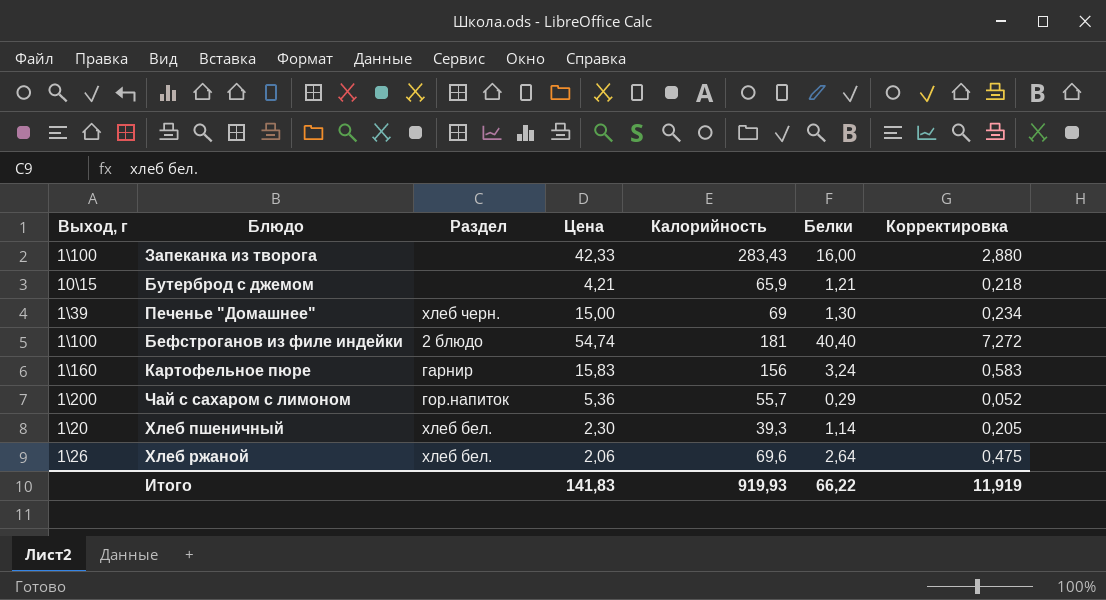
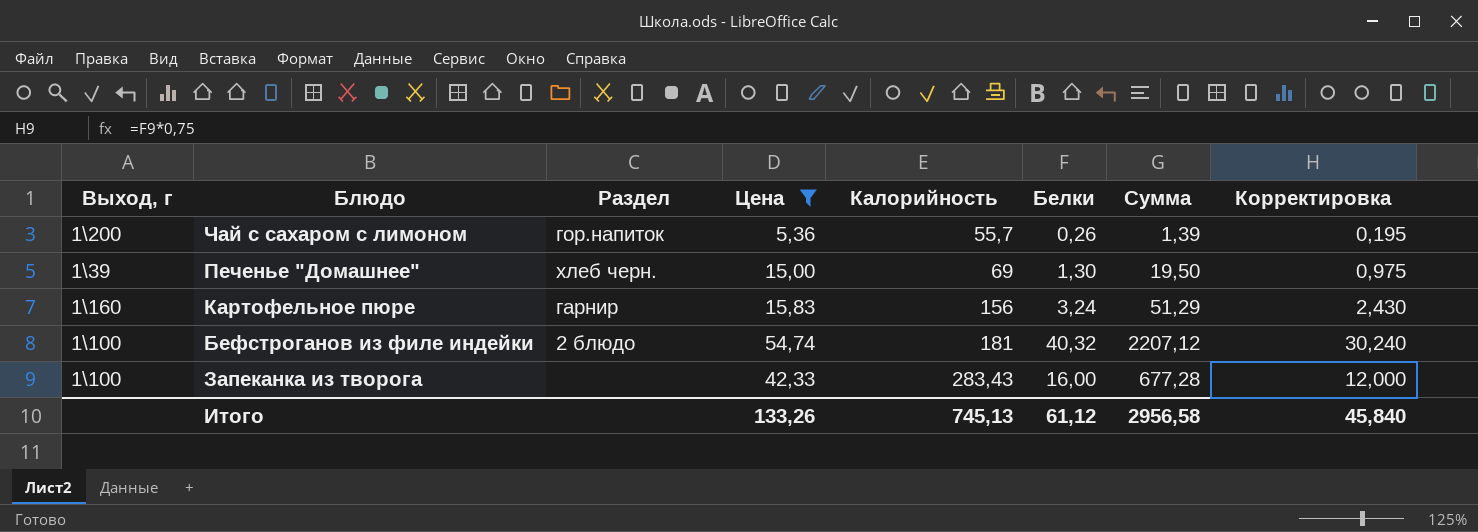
filter: none -> Цена >= 5,36
row order: none -> Калорийность ascending
column Сумма | formula: none -> [Цена] * [Белки]
column Корректировка | formula: [Белки] * 0,18 -> [Белки] * 0,75
Чай с сахаром с лимоном | Белки: 0,29 -> 0,26
Бефстроганов из филе индейки | Белки: 40,40 -> 40,32
Итого | Цена: 141,83 -> 133,26
Итого | Калорийность: 919,93 -> 745,13
Итого | Белки: 66,22 -> 61,12
Итого | Корректировка: 11,919 -> 45,840

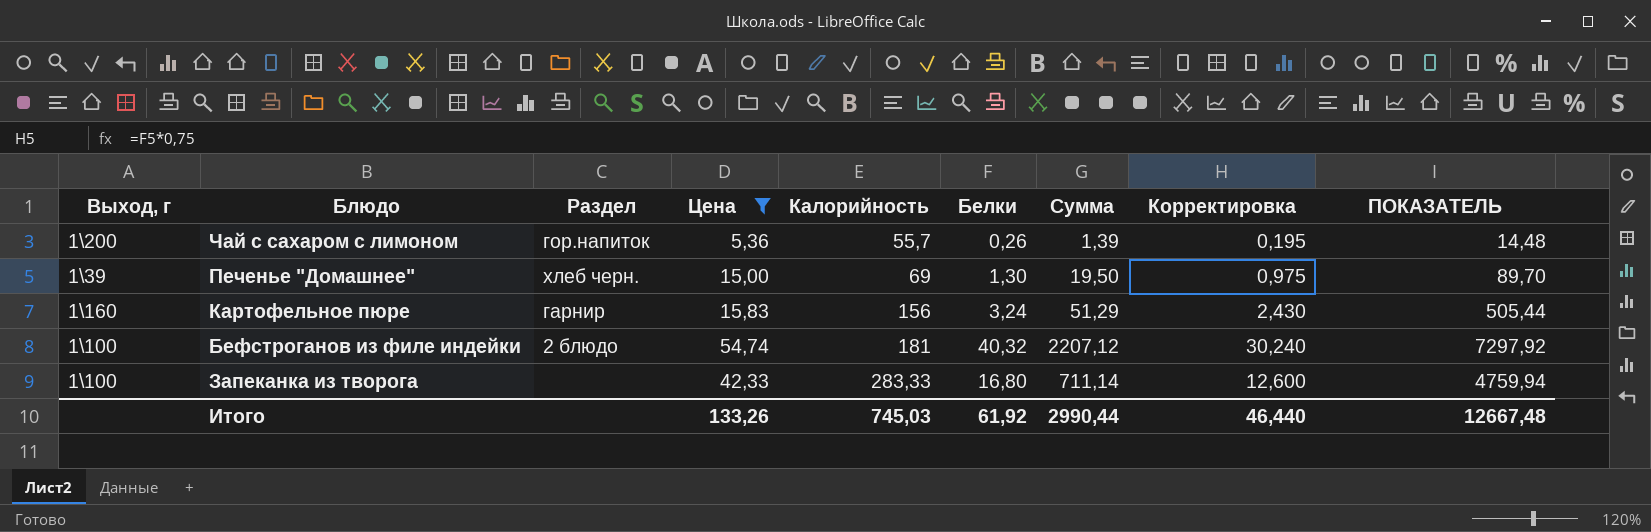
column ПОКАЗАТЕЛЬ | formula: none -> [Калорийность] * [Белки]
Запеканка из творога | Калорийность: 283,43 -> 283,33
Запеканка из творога | Белки: 16,00 -> 16,80
Запеканка из творога | Сумма: 677,28 -> 711,14
Запеканка из творога | Корректировка: 12,000 -> 12,600
Итого | Калорийность: 745,13 -> 745,03
Итого | Белки: 61,12 -> 61,92
Итого | Сумма: 2956,58 -> 2990,44
Итого | Корректировка: 45,840 -> 46,440

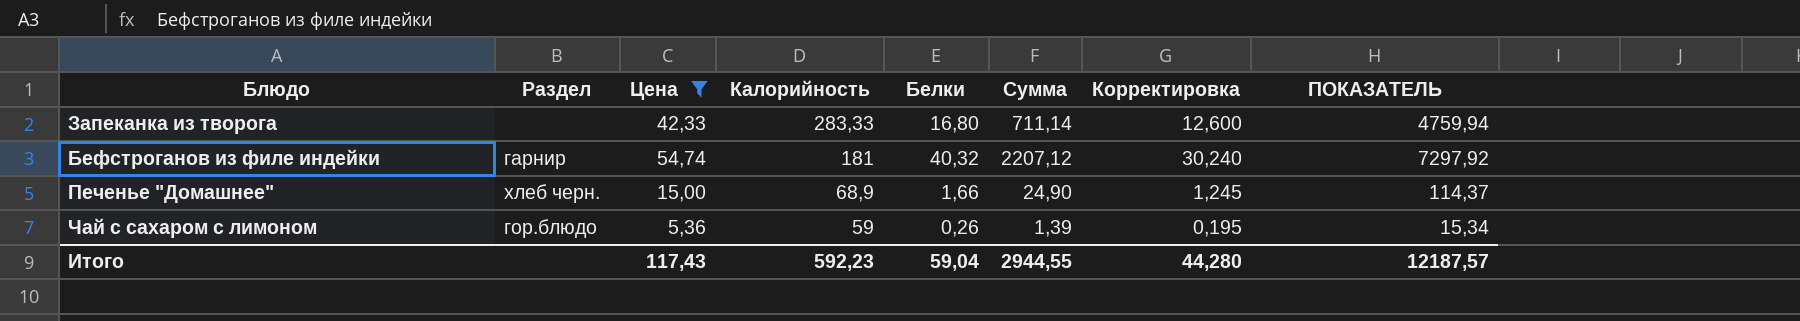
row order: Калорийность ascending -> Калорийность descending
column Выход, г | position: 1 -> none
row Картофельное пюре: 1\160 | гарнир | 15,83 | 156 | 3,24 | 51,29 | 2,430 | 505,44 -> none
Бефстроганов из филе индейки | Раздел: 2 блюдо -> гарнир
Печенье "Домашнее" | Калорийность: 69 -> 68,9
Печенье "Домашнее" | Белки: 1,30 -> 1,66
Печенье "Домашнее" | Сумма: 19,50 -> 24,90
Печенье "Домашнее" | Корректировка: 0,975 -> 1,245
Печенье "Домашнее" | ПОКАЗАТЕЛЬ: 89,70 -> 114,37
Чай с сахаром с лимоном | Раздел: гор.напиток -> гор.блюдо
Чай с сахаром с лимоном | Калорийность: 55,7 -> 59
Чай с сахаром с лимоном | ПОКАЗАТЕЛЬ: 14,48 -> 15,34
Итого | Цена: 133,26 -> 117,43
Итого | Калорийность: 745,03 -> 592,23
Итого | Белки: 61,92 -> 59,04
Итого | Сумма: 2990,44 -> 2944,55
Итого | Корректировка: 46,440 -> 44,280
Итого | ПОКАЗАТЕЛЬ: 12667,48 -> 12187,57

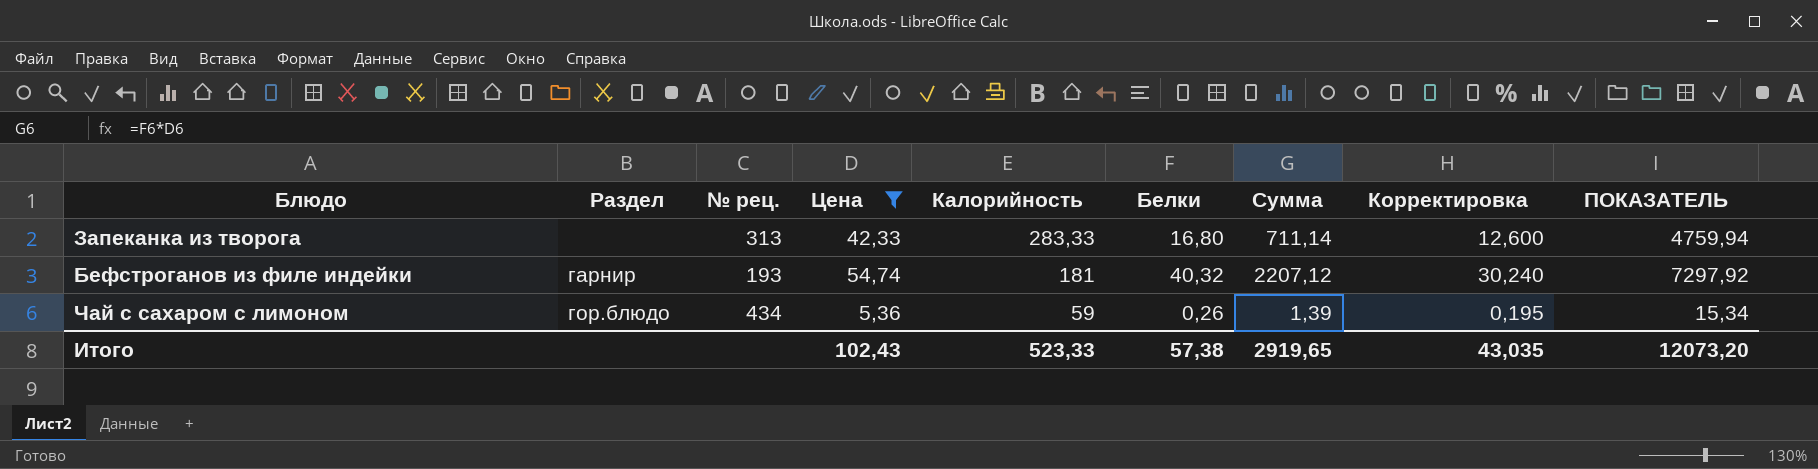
column № рец. | position: none -> 3
row Печенье "Домашнее": хлеб черн. | 15,00 | 68,9 | 1,66 | 24,90 | 1,245 | 114,37 -> none
Итого | Цена: 117,43 -> 102,43
Итого | Калорийность: 592,23 -> 523,33
Итого | Белки: 59,04 -> 57,38
Итого | Сумма: 2944,55 -> 2919,65
Итого | Корректировка: 44,280 -> 43,035
Итого | ПОКАЗАТЕЛЬ: 12187,57 -> 12073,20

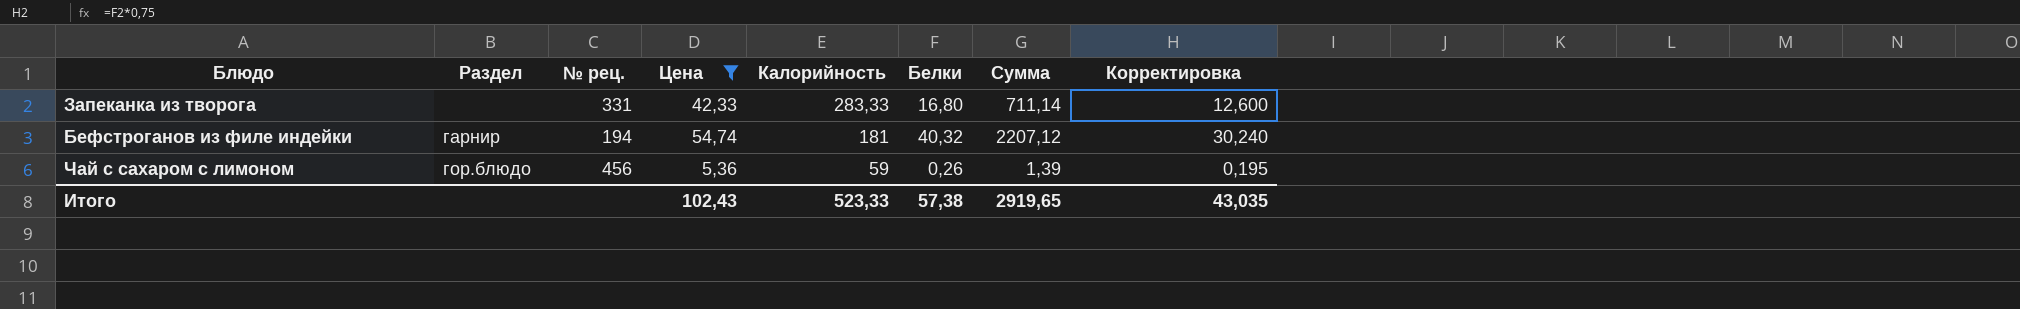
column ПОКАЗАТЕЛЬ | formula: [Калорийность] * [Белки] -> none
Запеканка из творога | № рец.: 313 -> 331
Бефстроганов из филе индейки | № рец.: 193 -> 194
Чай с сахаром с лимоном | № рец.: 434 -> 456

